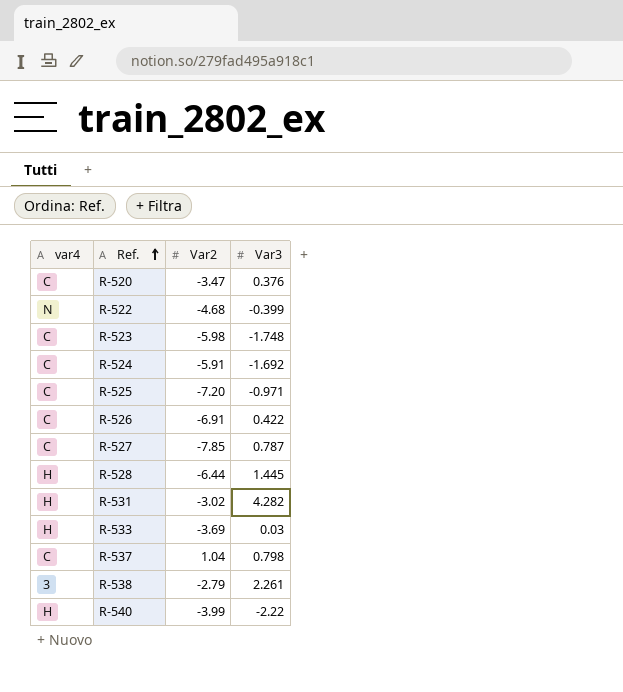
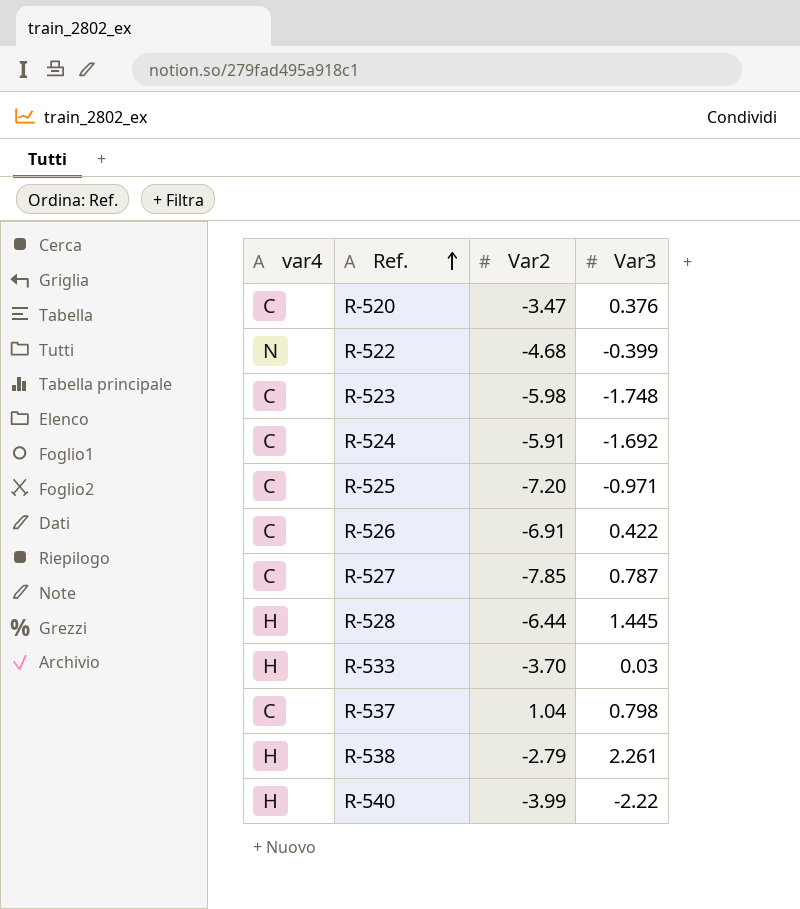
row R-531: H | -3.02 | 4.282 -> none
R-533 | Var2: -3.69 -> -3.70
R-538 | var4: 3 -> H

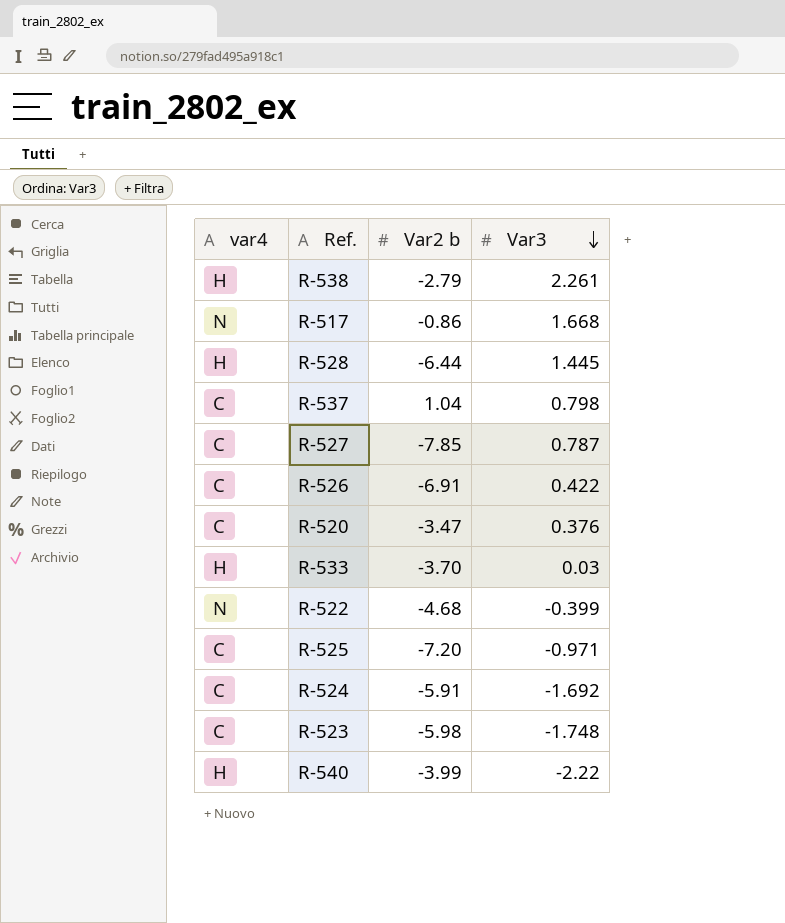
row order: Ref. ascending -> Var3 descending
column name: Var2 -> Var2 b
row R-517: none -> N | -0.86 | 1.668

